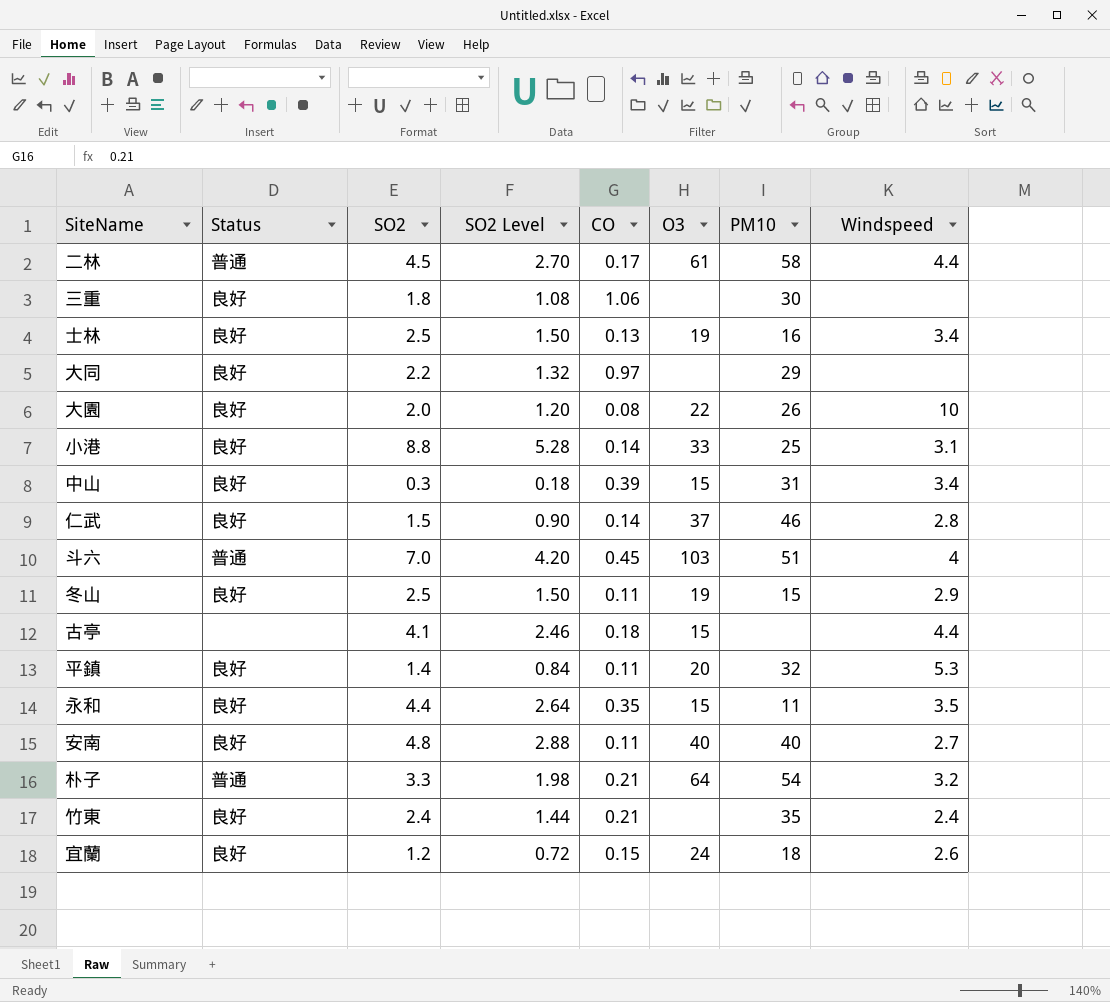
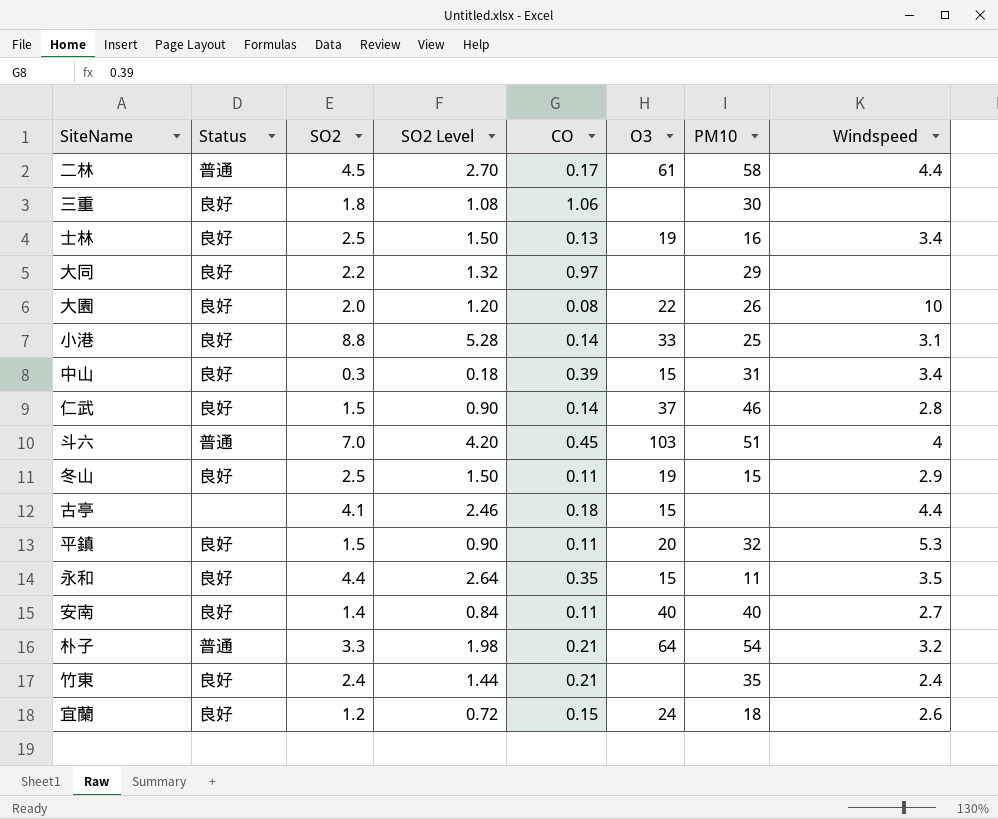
平鎮 | SO2: 1.4 -> 1.5
平鎮 | SO2 Level: 0.84 -> 0.90
安南 | SO2: 4.8 -> 1.4
安南 | SO2 Level: 2.88 -> 0.84

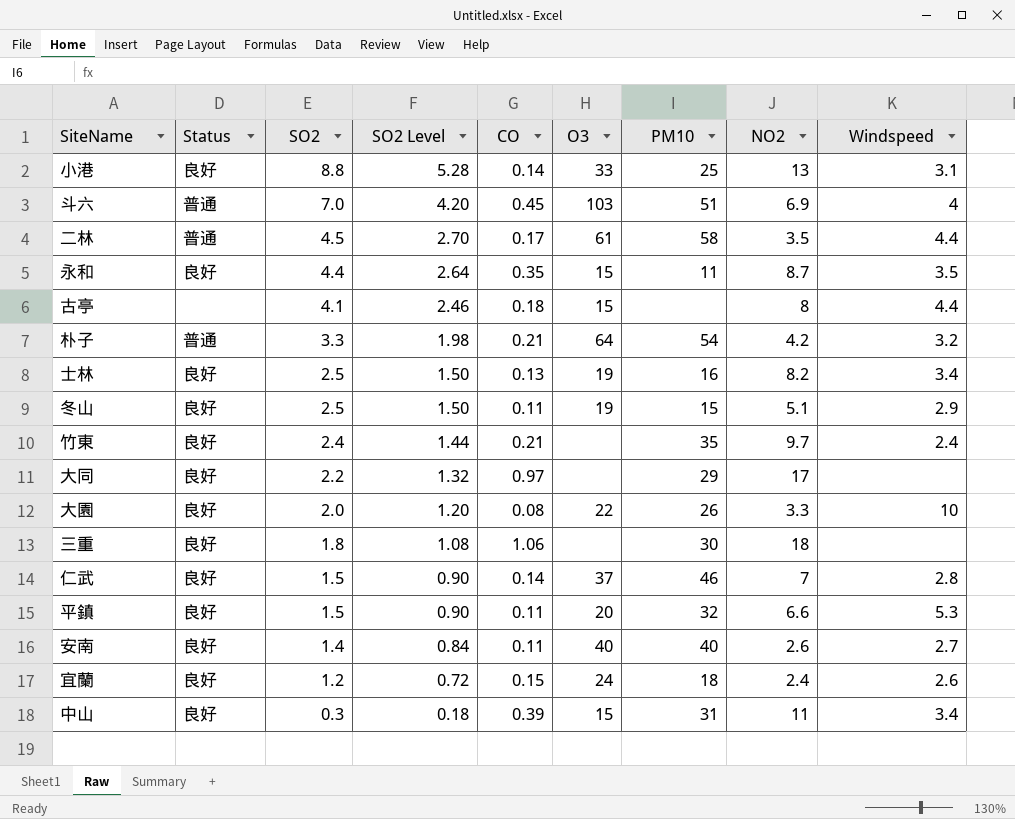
row order: none -> SO2 descending
column NO2 | position: none -> 8

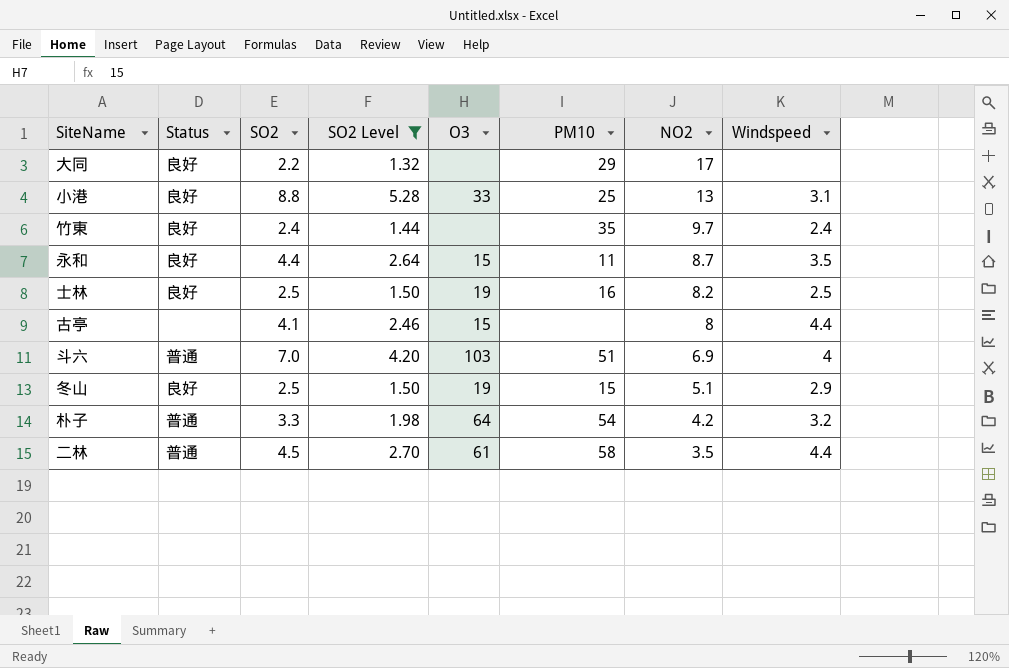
filter: none -> SO2 Level >= 1.32
row order: SO2 descending -> NO2 descending
column CO | position: 5 -> none
士林 | Windspeed: 3.4 -> 2.5

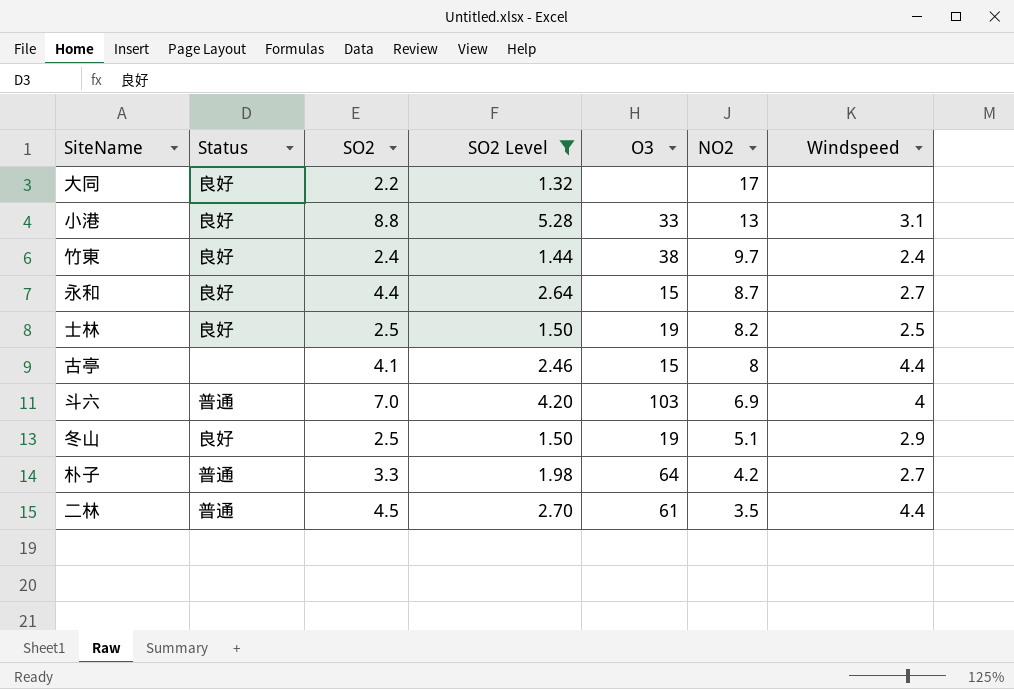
column PM10 | position: 6 -> none
竹東 | O3: none -> 38
永和 | Windspeed: 3.5 -> 2.7
朴子 | Windspeed: 3.2 -> 2.7

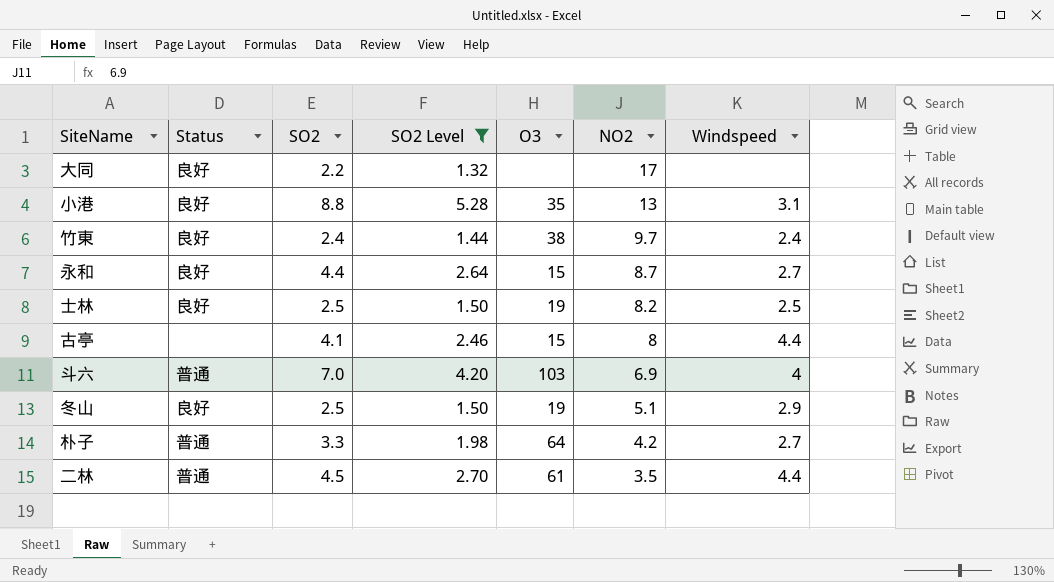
小港 | O3: 33 -> 35

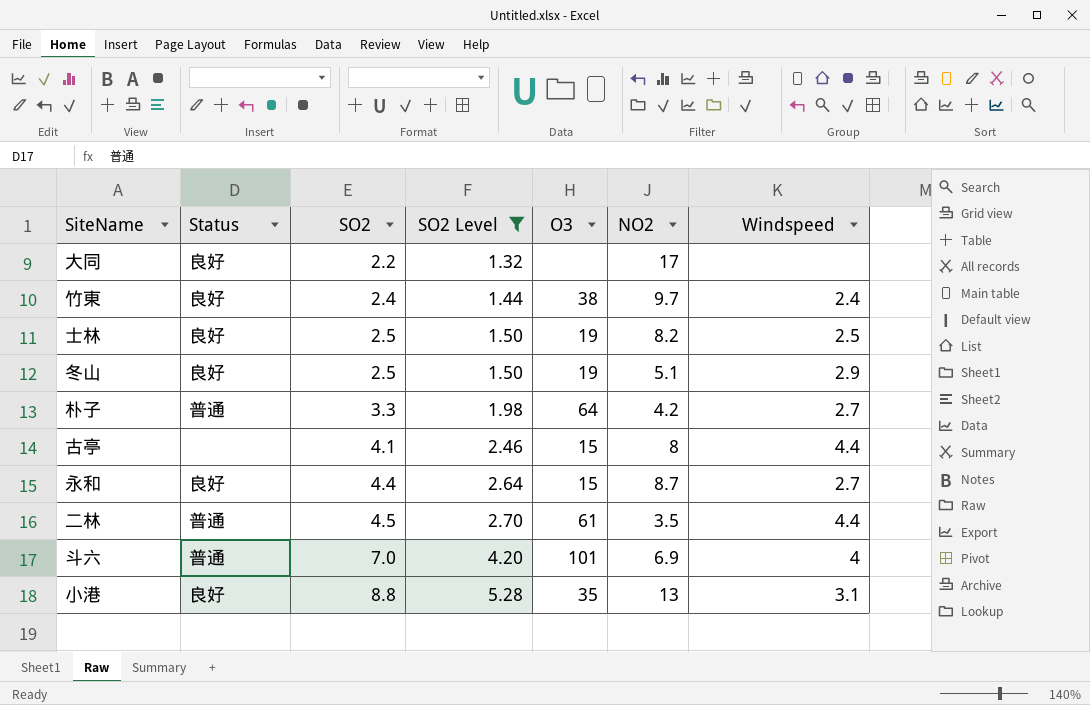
row order: NO2 descending -> SO2 ascending
斗六 | O3: 103 -> 101

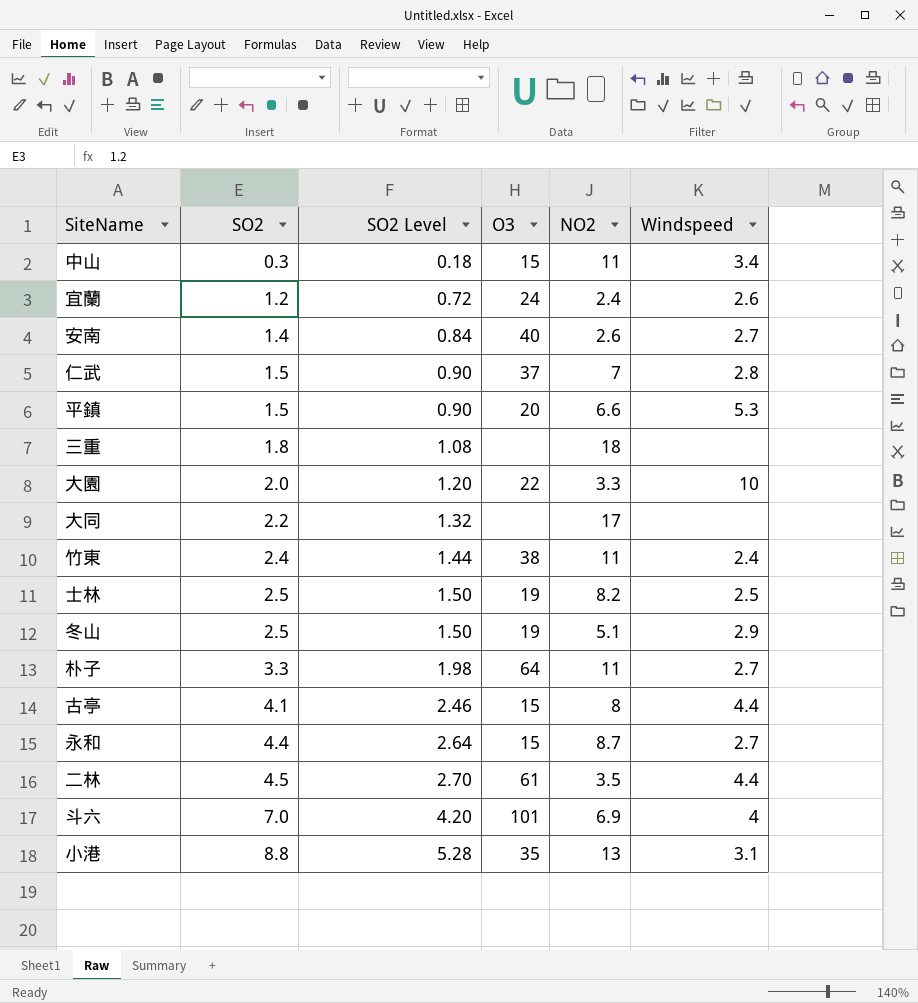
filter: SO2 Level >= 1.32 -> none
column Status | position: 2 -> none
竹東 | NO2: 9.7 -> 11
朴子 | NO2: 4.2 -> 11

